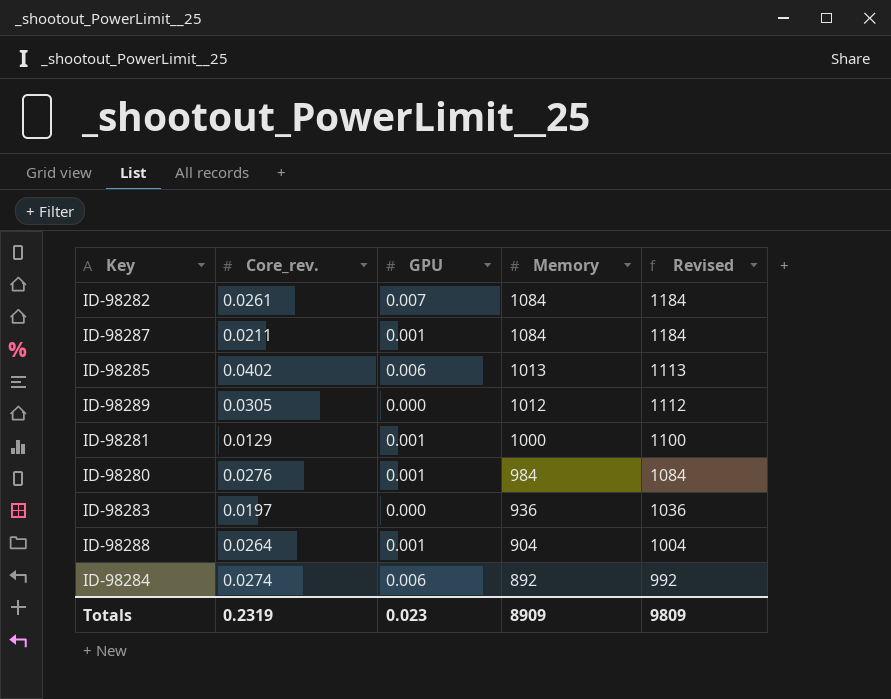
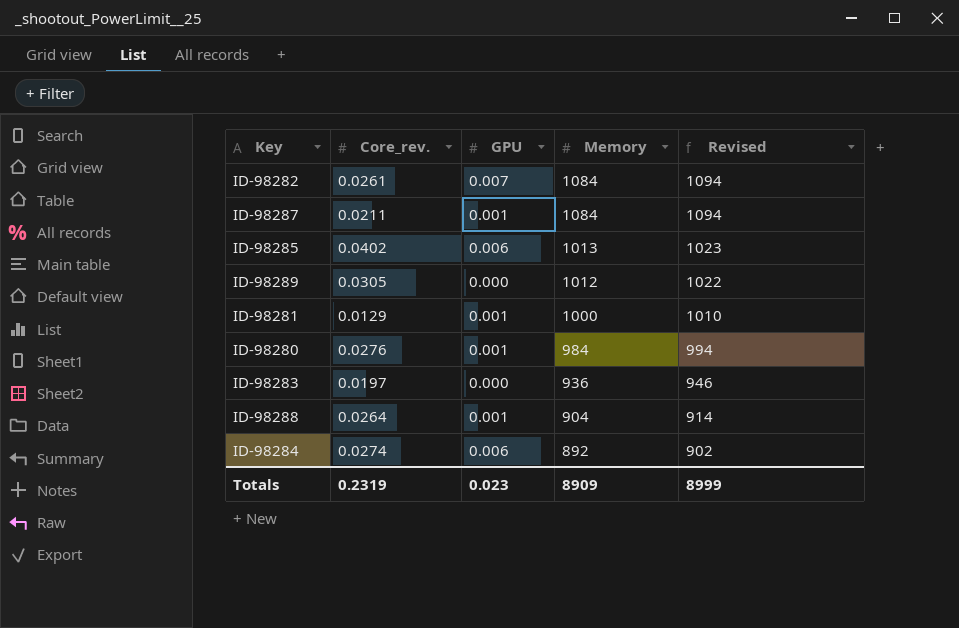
column Revised | formula: [Memory] + 100 -> [Memory] + 10
Totals | Revised: 9809 -> 8999

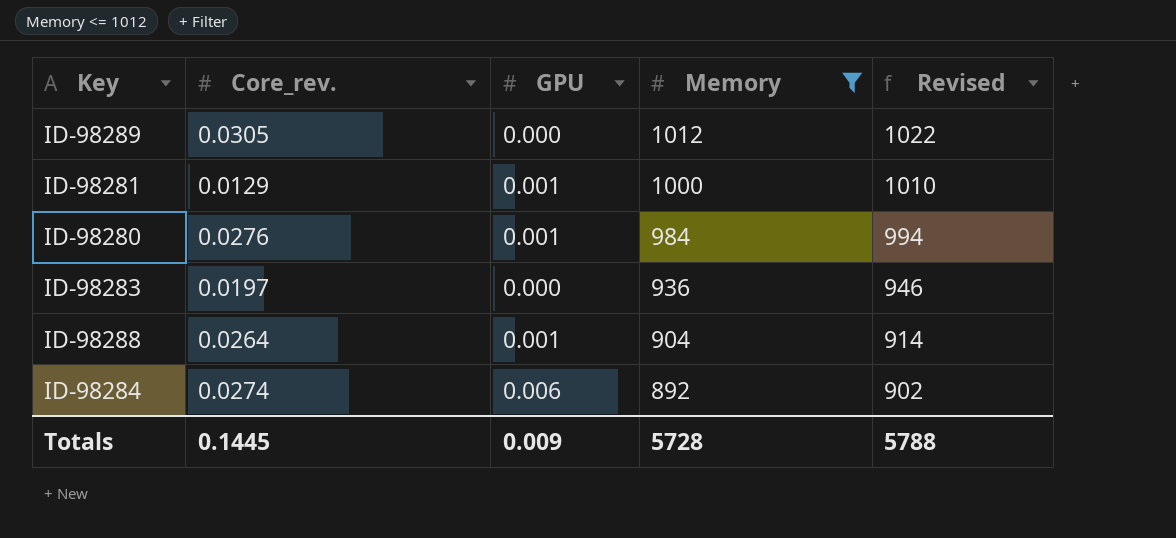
filter: none -> Memory <= 1012
Totals | Core_rev.: 0.2319 -> 0.1445
Totals | GPU: 0.023 -> 0.009
Totals | Memory: 8909 -> 5728
Totals | Revised: 8999 -> 5788

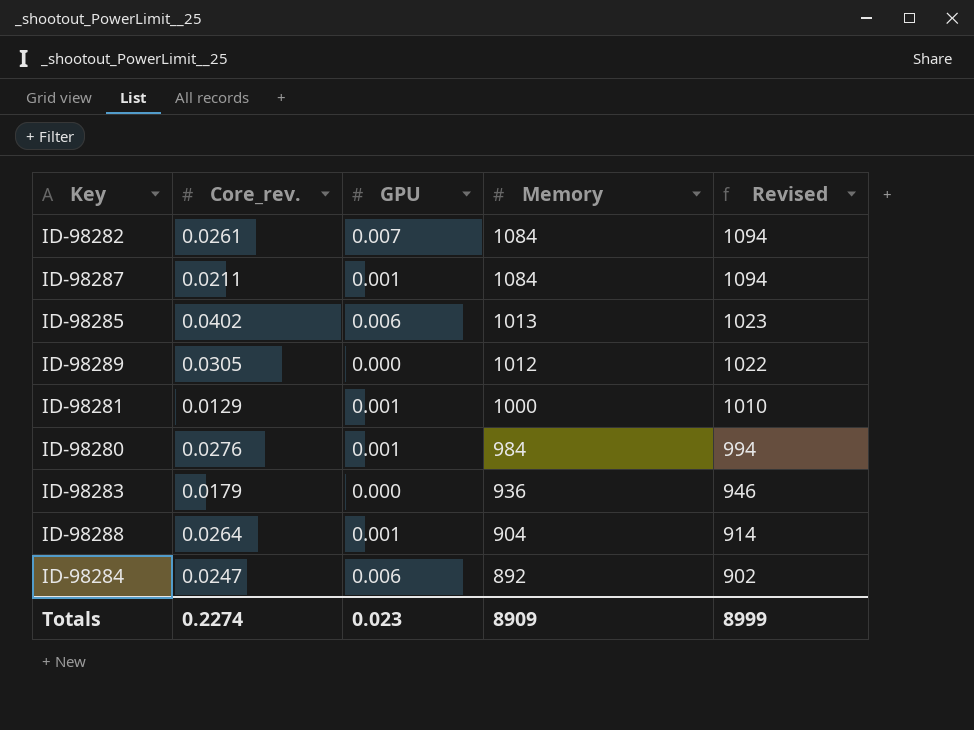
filter: Memory <= 1012 -> none
ID-98283 | Core_rev.: 0.0197 -> 0.0179
ID-98284 | Core_rev.: 0.0274 -> 0.0247
Totals | Core_rev.: 0.1445 -> 0.2274
Totals | GPU: 0.009 -> 0.023
Totals | Memory: 5728 -> 8909
Totals | Revised: 5788 -> 8999

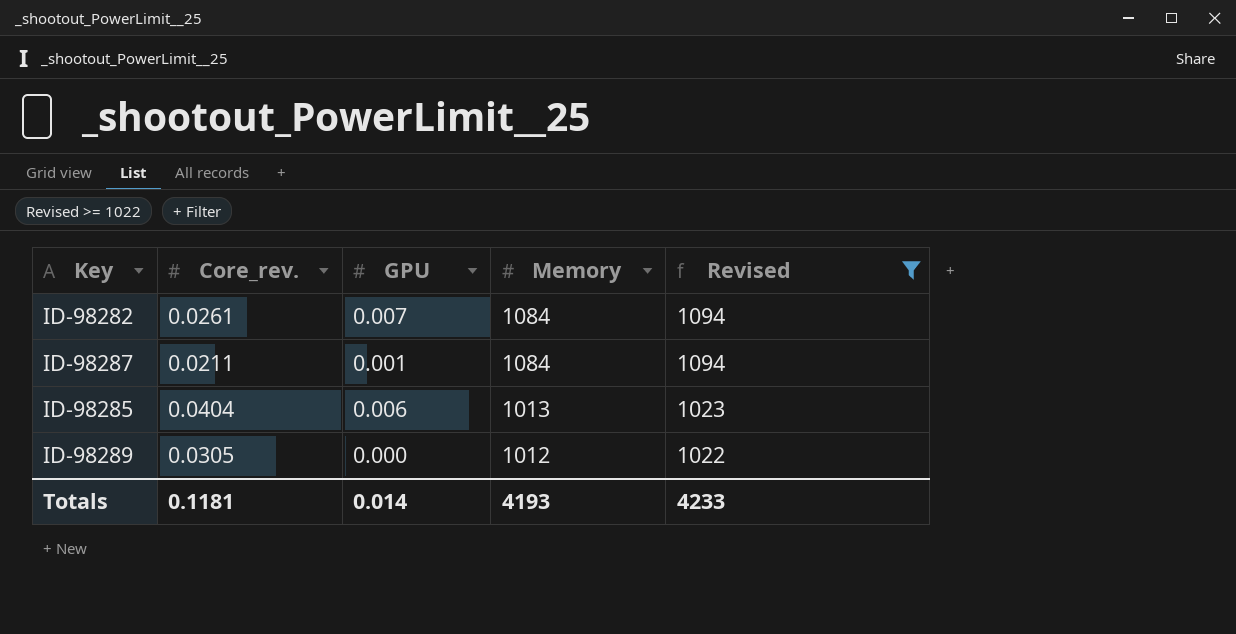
filter: none -> Revised >= 1022
ID-98285 | Core_rev.: 0.0402 -> 0.0404
Totals | Core_rev.: 0.2274 -> 0.1181
Totals | GPU: 0.023 -> 0.014
Totals | Memory: 8909 -> 4193
Totals | Revised: 8999 -> 4233

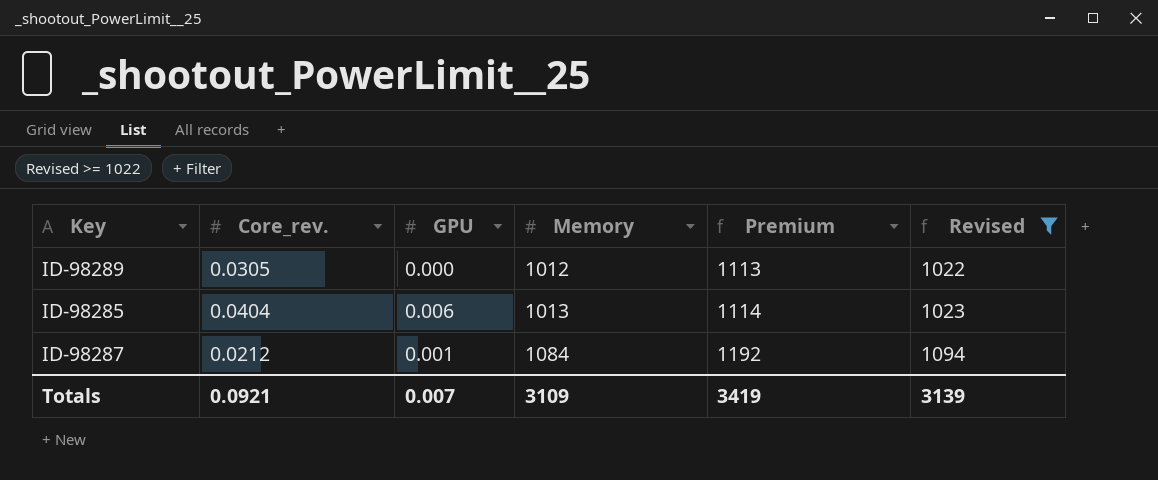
row order: Memory descending -> Memory ascending
column Premium | formula: none -> [Memory] * 1.1
row ID-98282: 0.0261 | 0.007 | 1084 | 1094 -> none
ID-98287 | Core_rev.: 0.0211 -> 0.0212
Totals | Core_rev.: 0.1181 -> 0.0921
Totals | GPU: 0.014 -> 0.007
Totals | Memory: 4193 -> 3109
Totals | Revised: 4233 -> 3139

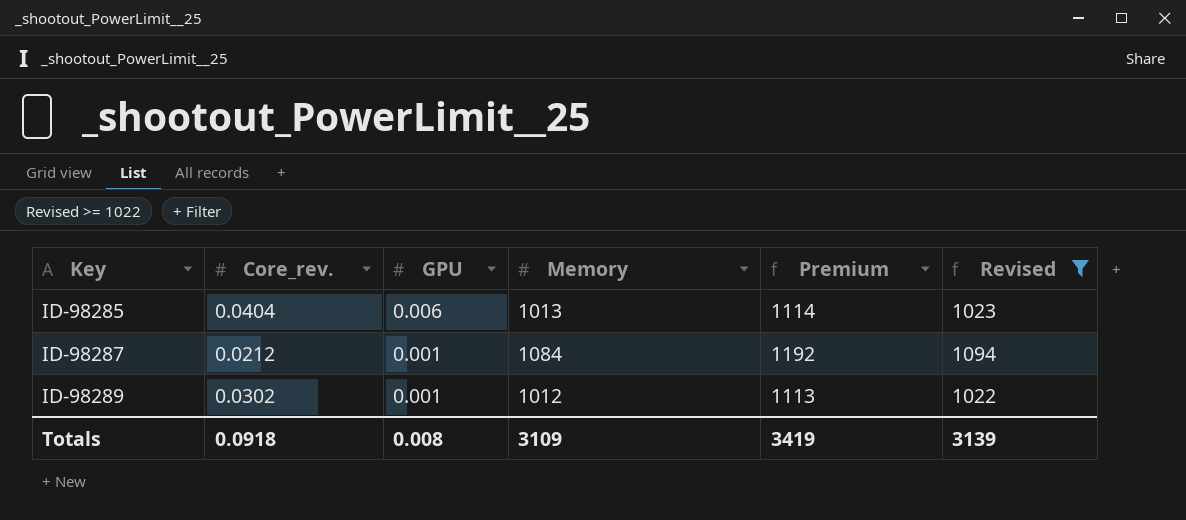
row order: Memory ascending -> Key ascending
ID-98289 | Core_rev.: 0.0305 -> 0.0302
ID-98289 | GPU: 0.000 -> 0.001
Totals | Core_rev.: 0.0921 -> 0.0918
Totals | GPU: 0.007 -> 0.008

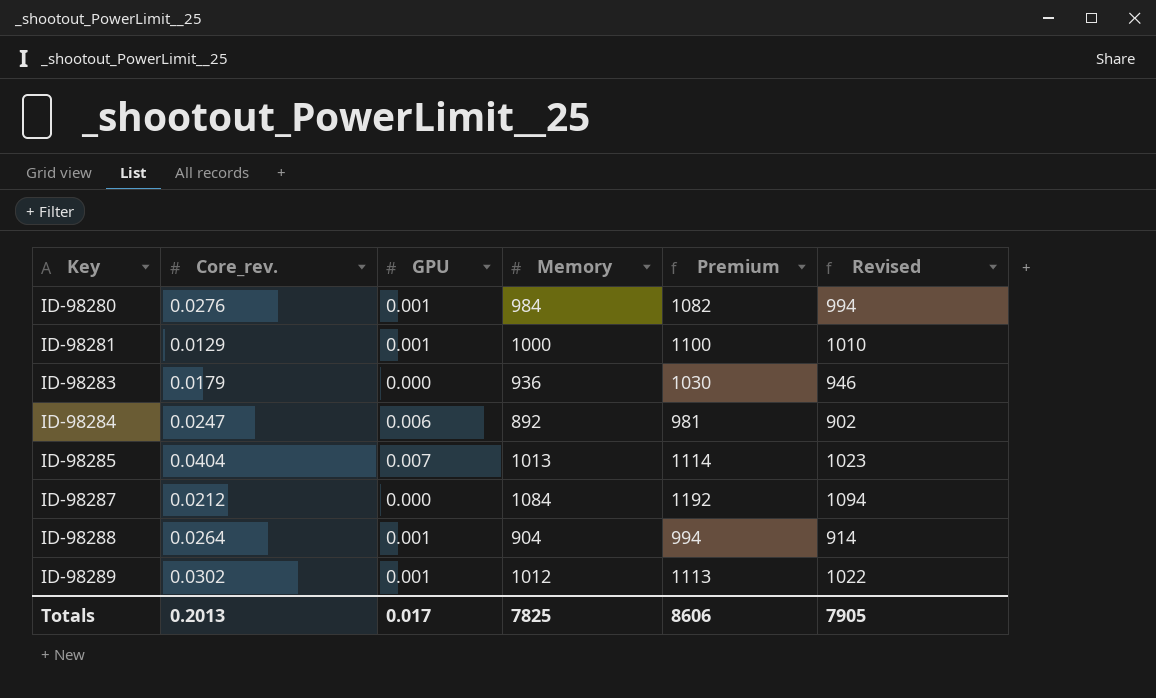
filter: Revised >= 1022 -> none
ID-98285 | GPU: 0.006 -> 0.007
ID-98287 | GPU: 0.001 -> 0.000
Totals | Core_rev.: 0.0918 -> 0.2013
Totals | GPU: 0.008 -> 0.017
Totals | Memory: 3109 -> 7825
Totals | Premium: 3419 -> 8606
Totals | Revised: 3139 -> 7905

